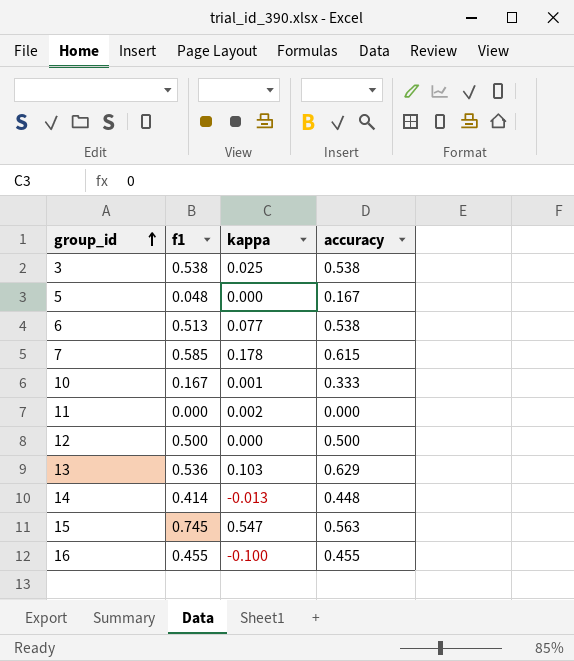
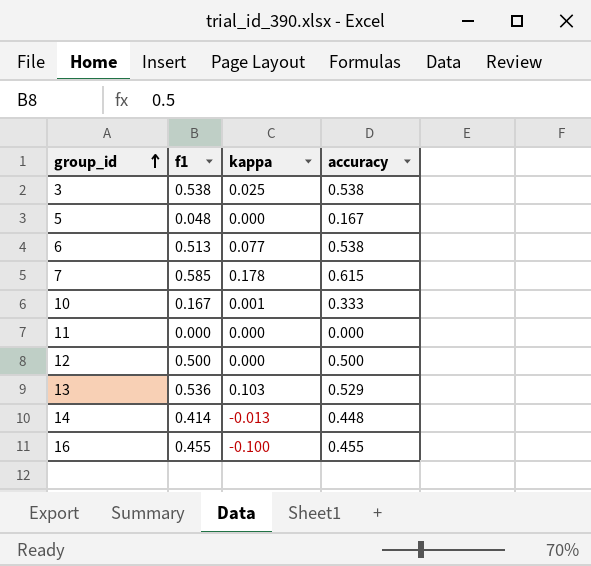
row 15: 0.745 | 0.547 | 0.563 -> none
11 | kappa: 0.002 -> 0.000
13 | accuracy: 0.629 -> 0.529

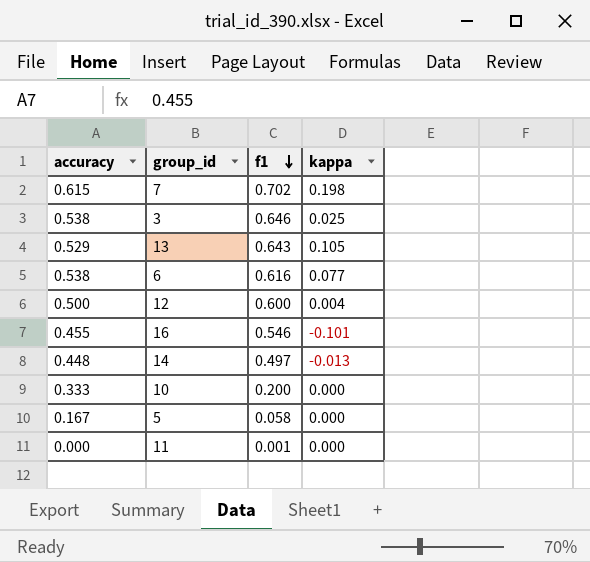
row order: group_id ascending -> f1 descending
column accuracy | position: 4 -> 1
7 | f1: 0.585 -> 0.702
7 | kappa: 0.178 -> 0.198
3 | f1: 0.538 -> 0.646
13 | f1: 0.536 -> 0.643
13 | kappa: 0.103 -> 0.105
6 | f1: 0.513 -> 0.616
12 | f1: 0.500 -> 0.600
12 | kappa: 0.000 -> 0.004
16 | f1: 0.455 -> 0.546
16 | kappa: -0.100 -> -0.101
14 | f1: 0.414 -> 0.497
10 | f1: 0.167 -> 0.200
10 | kappa: 0.001 -> 0.000
5 | f1: 0.048 -> 0.058
11 | f1: 0.000 -> 0.001

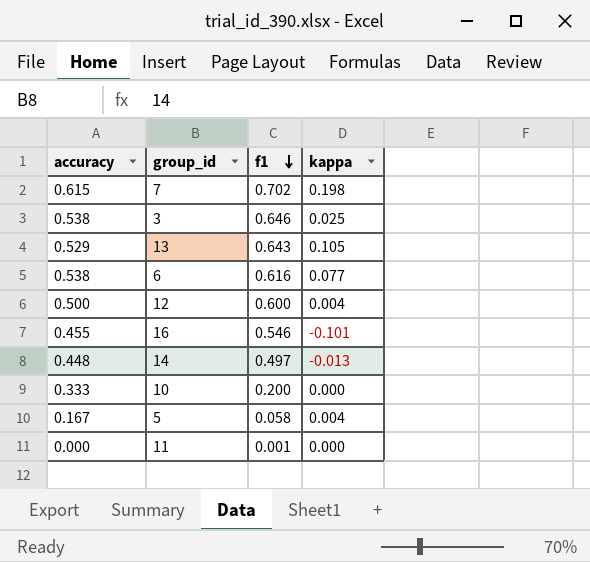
5 | kappa: 0.000 -> 0.004

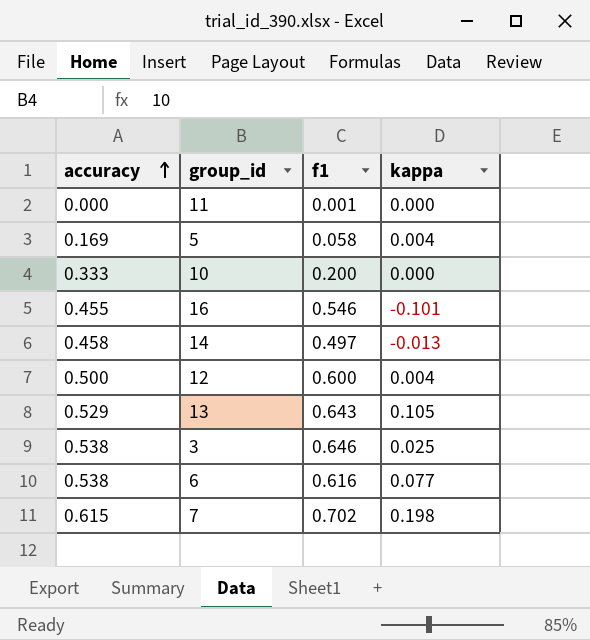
row order: f1 descending -> accuracy ascending
5 | accuracy: 0.167 -> 0.169
14 | accuracy: 0.448 -> 0.458

